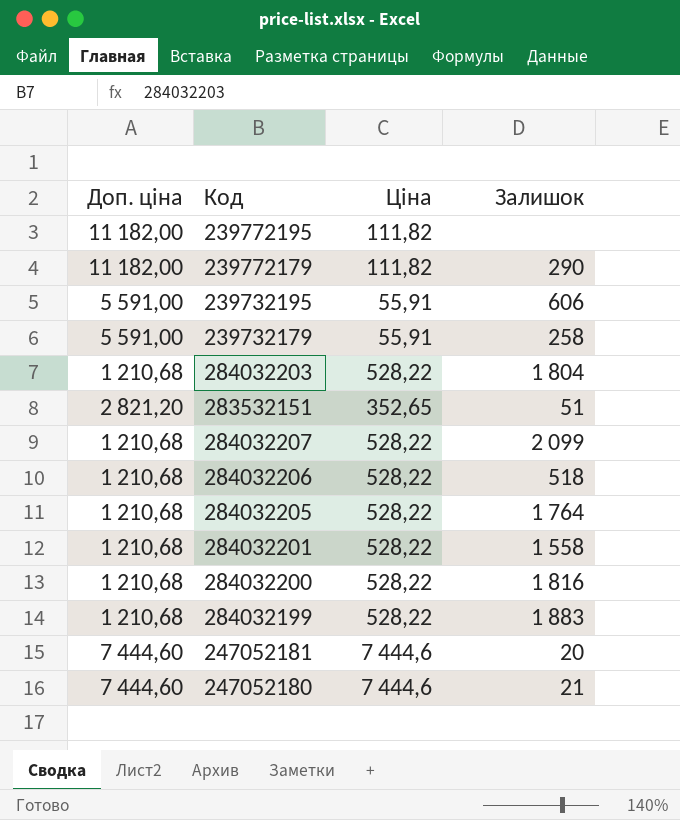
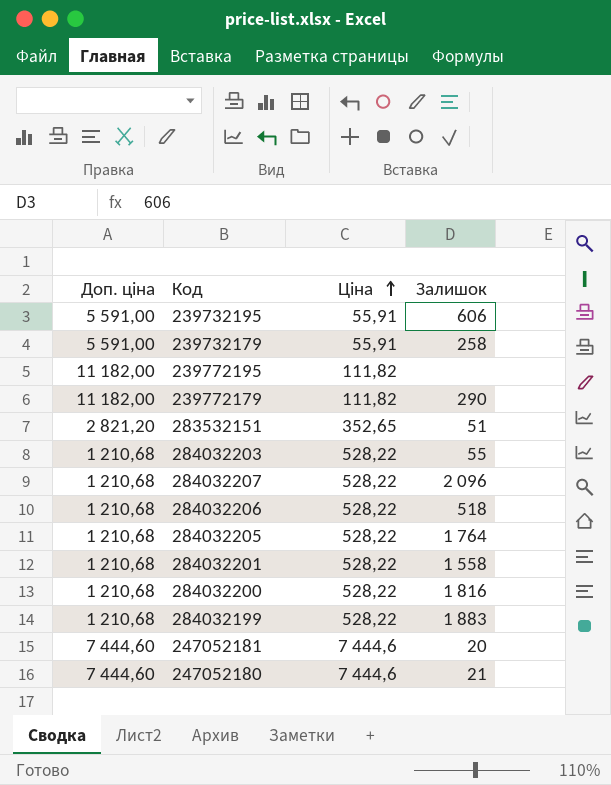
row order: none -> Ціна ascending
284032203 | Залишок: 1 804 -> 55
284032207 | Залишок: 2 099 -> 2 096

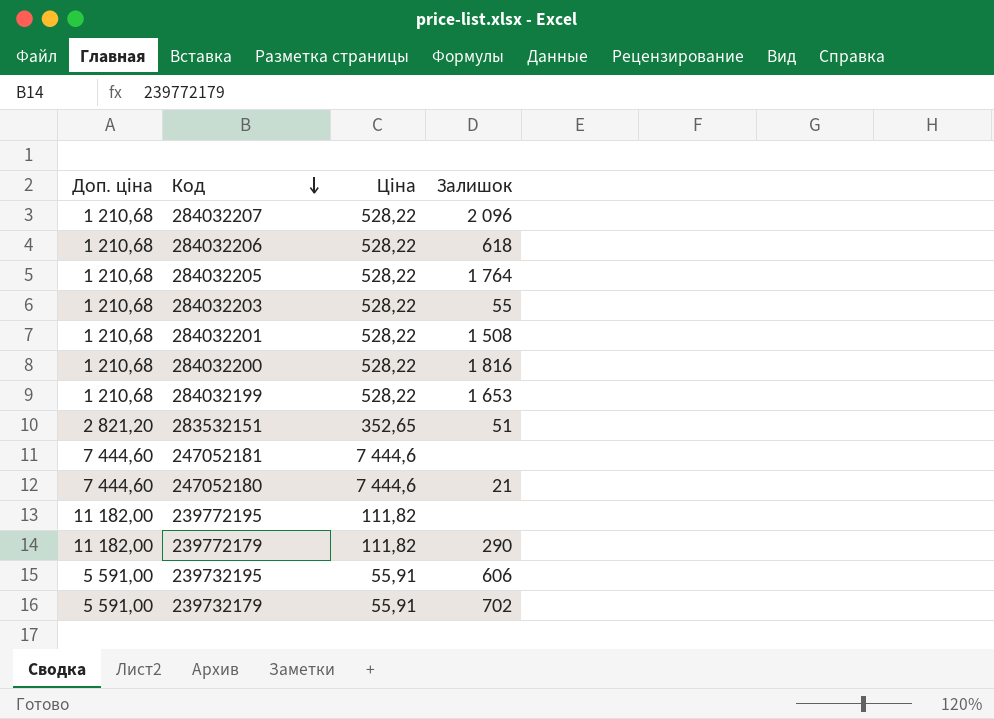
row order: Ціна ascending -> Код descending
284032206 | Залишок: 518 -> 618
284032201 | Залишок: 1 558 -> 1 508
284032199 | Залишок: 1 883 -> 1 653
247052181 | Залишок: 20 -> none
239732179 | Залишок: 258 -> 702

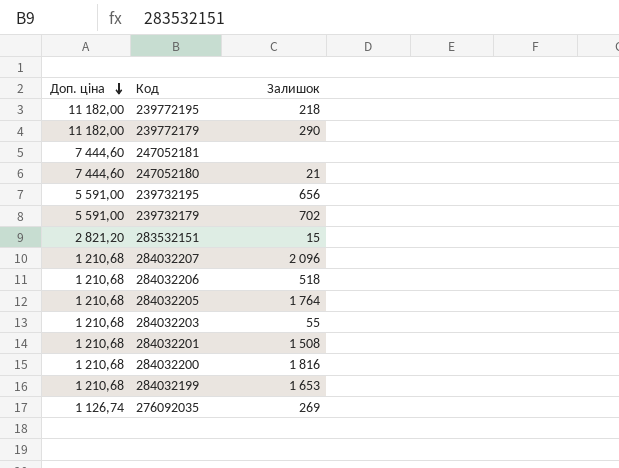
row order: Код descending -> Доп. ціна descending
column Ціна | position: 3 -> none
239772195 | Залишок: none -> 218
239732195 | Залишок: 606 -> 656
283532151 | Залишок: 51 -> 15
284032206 | Залишок: 618 -> 518
row 276092035: none -> 1 126,74 | 269

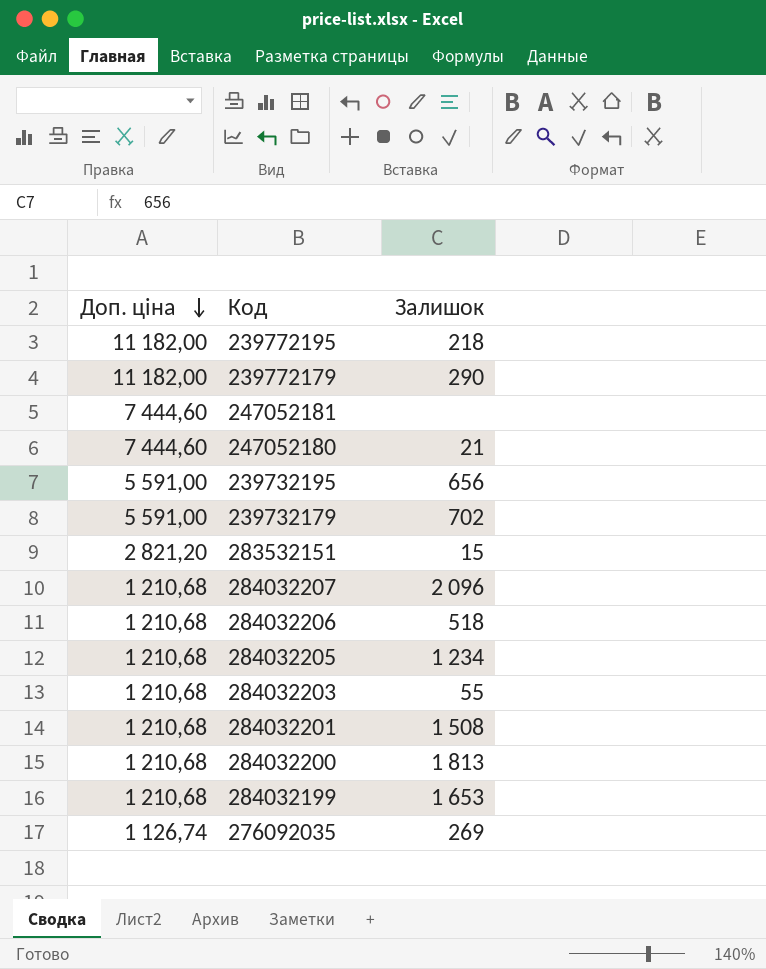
284032205 | Залишок: 1 764 -> 1 234
284032200 | Залишок: 1 816 -> 1 813

